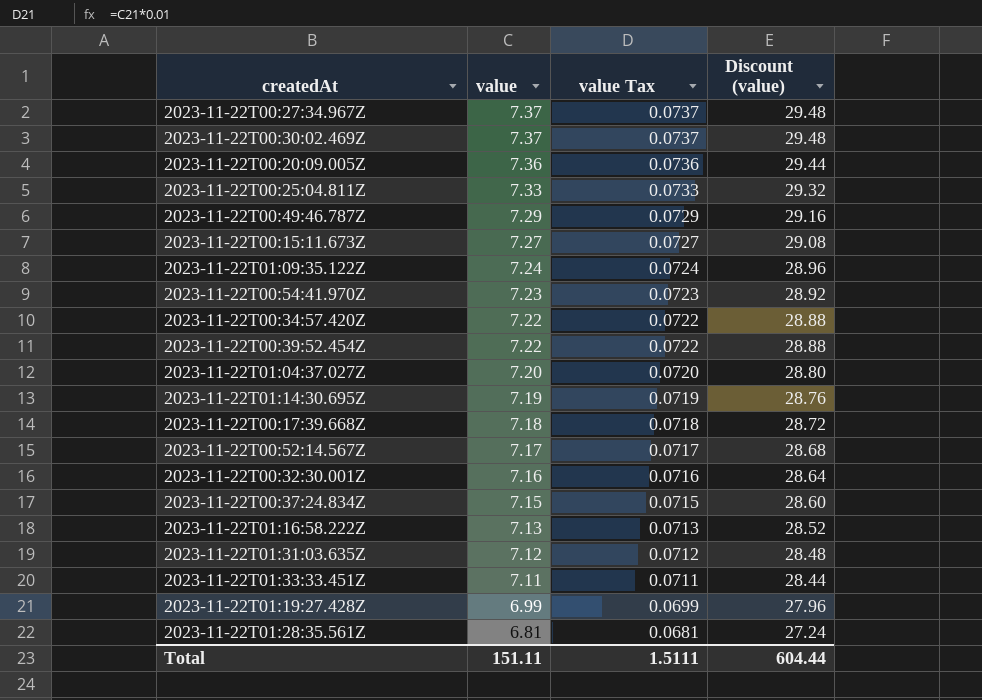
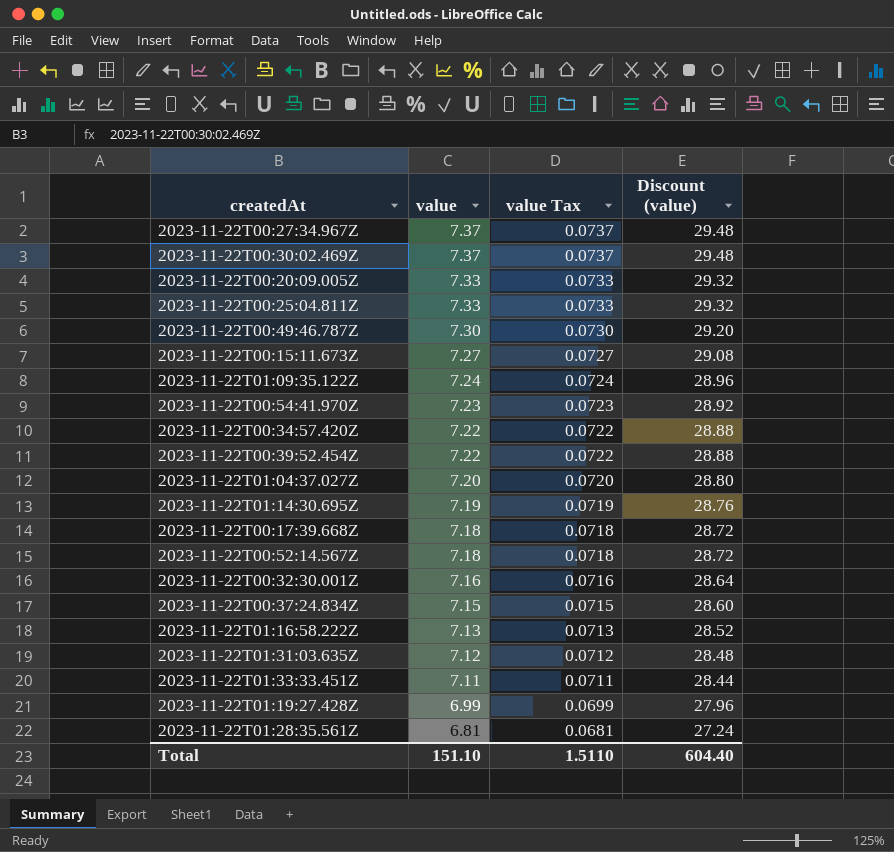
2023-11-22T00:20:09.005Z | value: 7.36 -> 7.33
2023-11-22T00:20:09.005Z | value Tax: 0.0736 -> 0.0733
2023-11-22T00:20:09.005Z | Discount (value): 29.44 -> 29.32
2023-11-22T00:49:46.787Z | value: 7.29 -> 7.30
2023-11-22T00:49:46.787Z | value Tax: 0.0729 -> 0.0730
2023-11-22T00:49:46.787Z | Discount (value): 29.16 -> 29.20
2023-11-22T00:52:14.567Z | value: 7.17 -> 7.18
2023-11-22T00:52:14.567Z | value Tax: 0.0717 -> 0.0718
2023-11-22T00:52:14.567Z | Discount (value): 28.68 -> 28.72
Total | value: 151.11 -> 151.10
Total | value Tax: 1.5111 -> 1.5110
Total | Discount (value): 604.44 -> 604.40

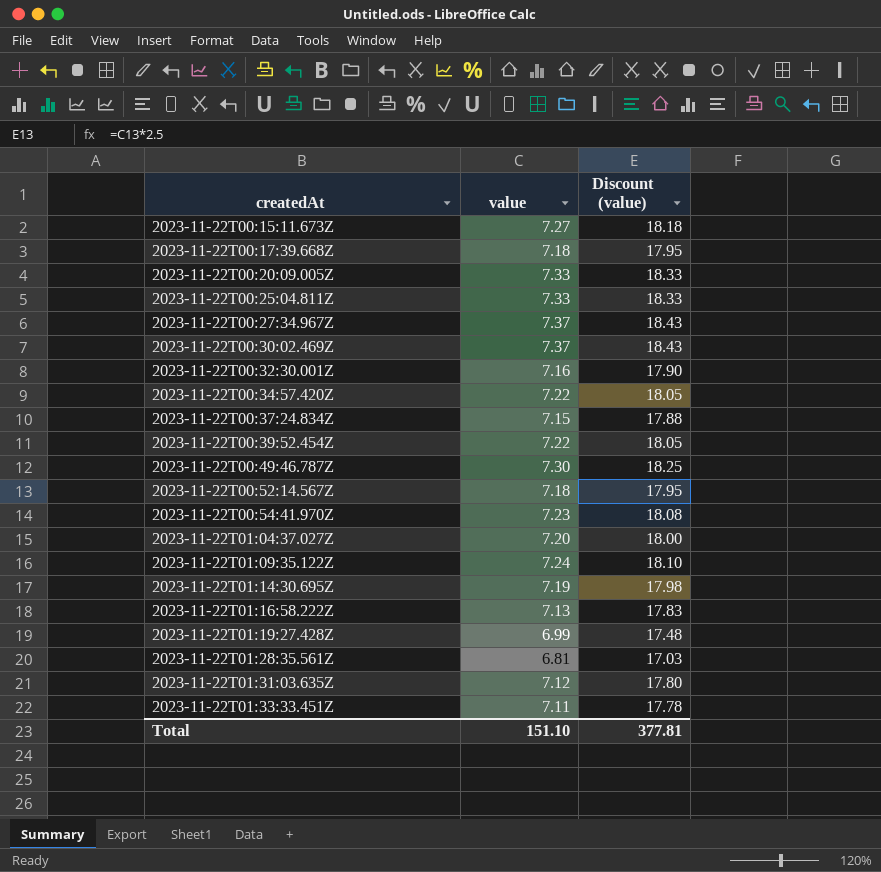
row order: value descending -> createdAt ascending
column value Tax | formula: [value] * 0.01 -> none
column Discount (value) | formula: [value] * 4 -> [value] * 2.5
Total | Discount (value): 604.40 -> 377.81

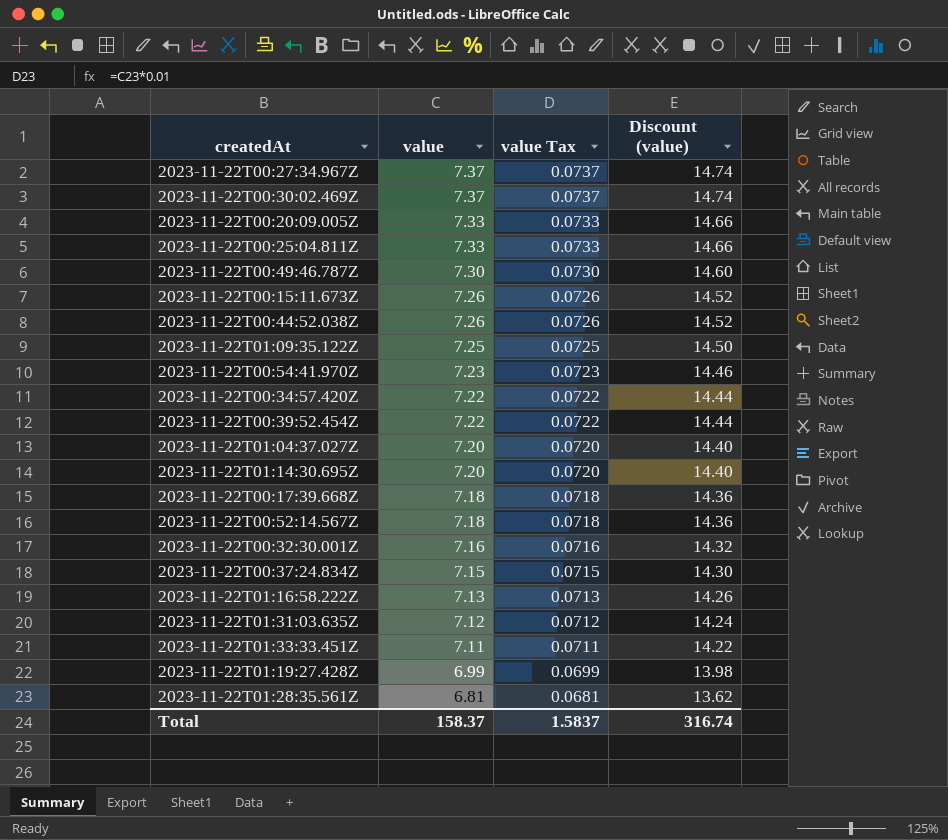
row order: createdAt ascending -> value descending
column value Tax | formula: none -> [value] * 0.01
column Discount (value) | formula: [value] * 2.5 -> [value] * 2
2023-11-22T00:15:11.673Z | value: 7.27 -> 7.26
row 2023-11-22T00:44:52.038Z: none -> 7.26 | 0.0726 | 14.52
2023-11-22T01:09:35.122Z | value: 7.24 -> 7.25
2023-11-22T01:14:30.695Z | value: 7.19 -> 7.20
Total | value: 151.10 -> 158.37
Total | Discount (value): 377.81 -> 316.74

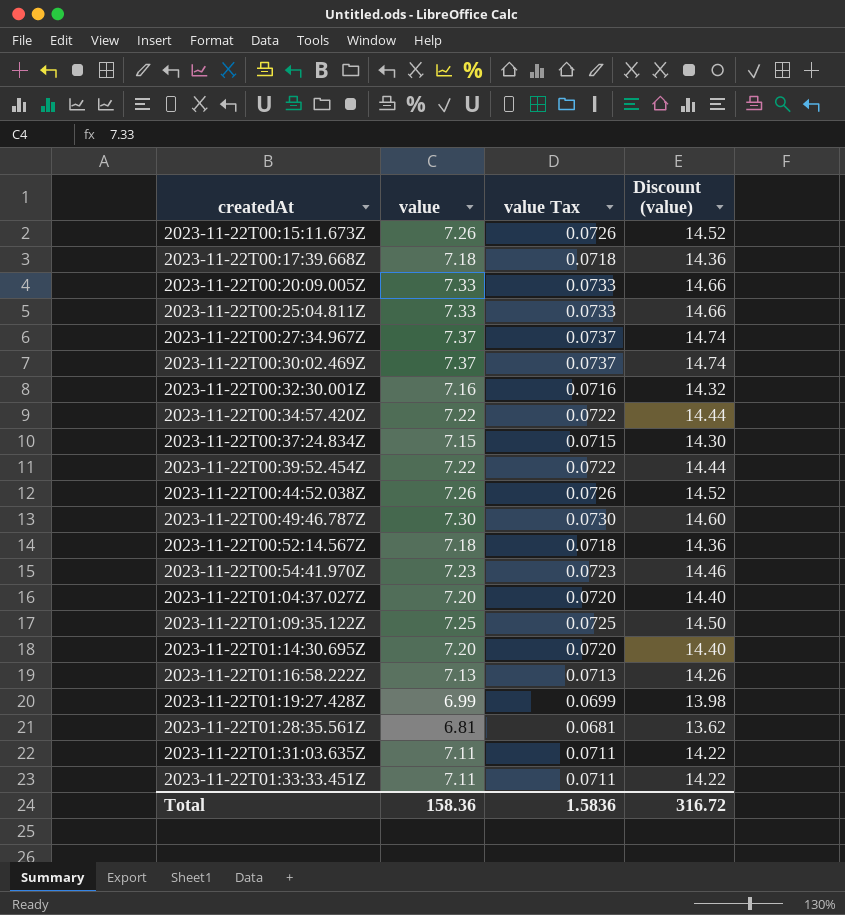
row order: value descending -> createdAt ascending
2023-11-22T01:31:03.635Z | value: 7.12 -> 7.11
2023-11-22T01:31:03.635Z | value Tax: 0.0712 -> 0.0711
2023-11-22T01:31:03.635Z | Discount (value): 14.24 -> 14.22
Total | value: 158.37 -> 158.36
Total | value Tax: 1.5837 -> 1.5836
Total | Discount (value): 316.74 -> 316.72

